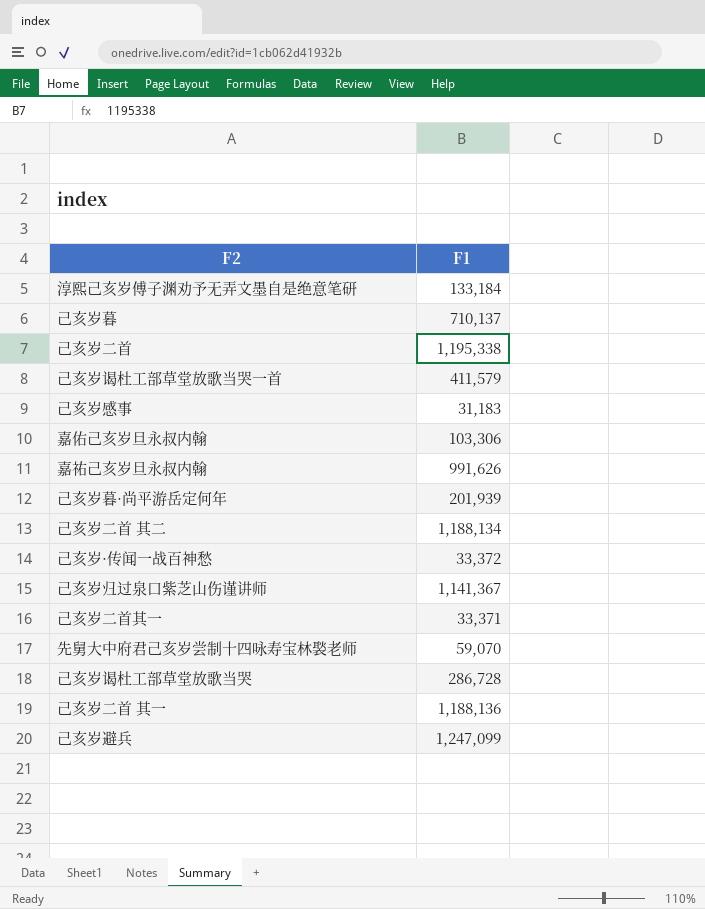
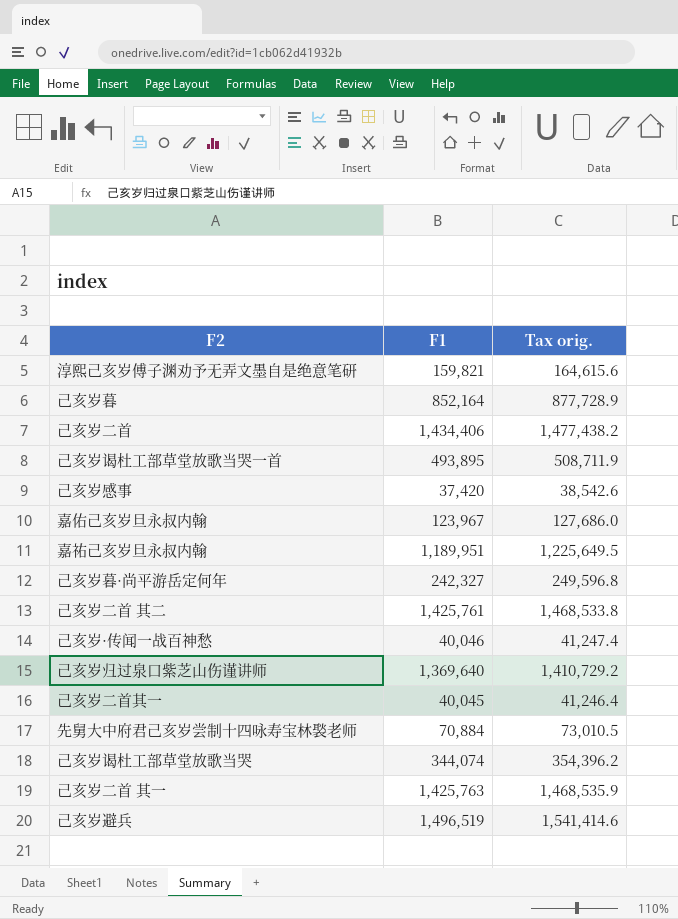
column Tax orig. | formula: none -> [F1] * 1.03
淳熙己亥岁傅子渊劝予无弄文墨自是绝意笔研 | F1: 133,184 -> 159,821
己亥岁暮 | F1: 710,137 -> 852,164
己亥岁二首 | F1: 1,195,338 -> 1,434,406
己亥岁谒杜工部草堂放歌当哭一首 | F1: 411,579 -> 493,895
己亥岁感事 | F1: 31,183 -> 37,420
嘉佑己亥岁旦永叔内翰 | F1: 103,306 -> 123,967
嘉祐己亥岁旦永叔内翰 | F1: 991,626 -> 1,189,951
己亥岁暮·尚平游岳定何年 | F1: 201,939 -> 242,327
己亥岁二首 其二 | F1: 1,188,134 -> 1,425,761
己亥岁·传闻一战百神愁 | F1: 33,372 -> 40,046
己亥岁归过泉口紫芝山伤谨讲师 | F1: 1,141,367 -> 1,369,640
己亥岁二首其一 | F1: 33,371 -> 40,045
先舅大中府君己亥岁尝制十四咏寿宝林褧老师 | F1: 59,070 -> 70,884
己亥岁谒杜工部草堂放歌当哭 | F1: 286,728 -> 344,074
己亥岁二首 其一 | F1: 1,188,136 -> 1,425,763
己亥岁避兵 | F1: 1,247,099 -> 1,496,519

